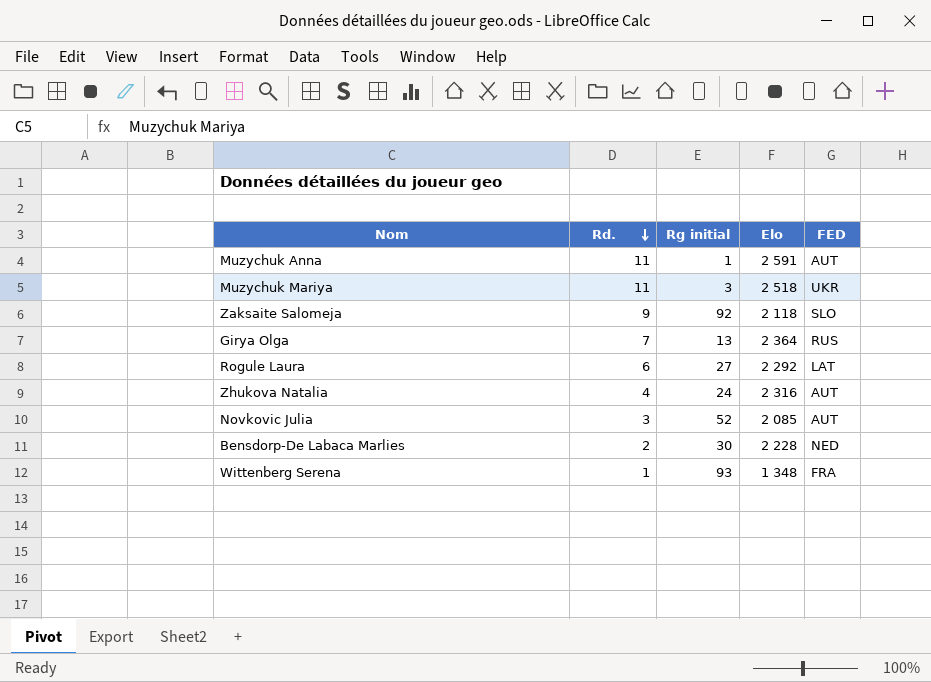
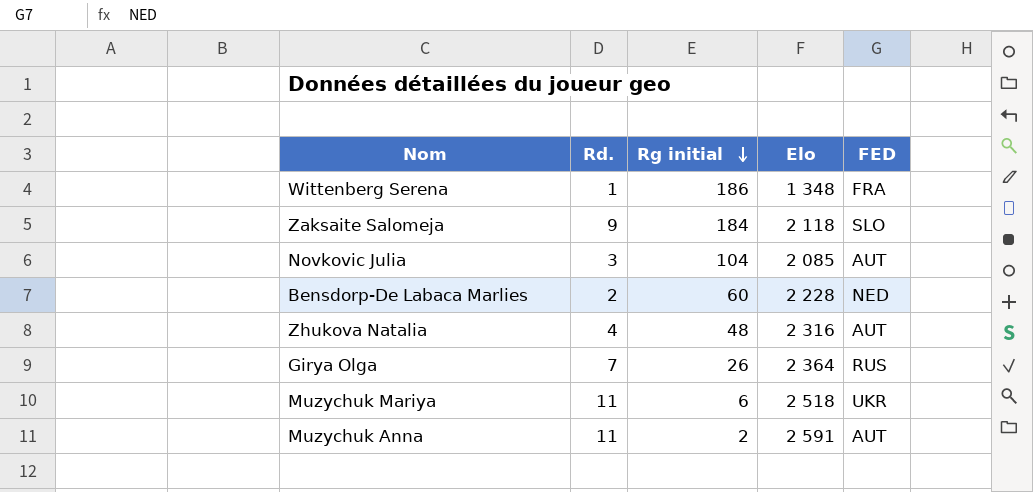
row order: Rd. descending -> Rg initial descending
row Rogule Laura: 6 | 27 | 2 292 | LAT -> none
Wittenberg Serena | Rg initial: 93 -> 186
Zaksaite Salomeja | Rg initial: 92 -> 184
Novkovic Julia | Rg initial: 52 -> 104
Bensdorp-De Labaca Marlies | Rg initial: 30 -> 60
Zhukova Natalia | Rg initial: 24 -> 48
Girya Olga | Rg initial: 13 -> 26
Muzychuk Mariya | Rg initial: 3 -> 6
Muzychuk Anna | Rg initial: 1 -> 2

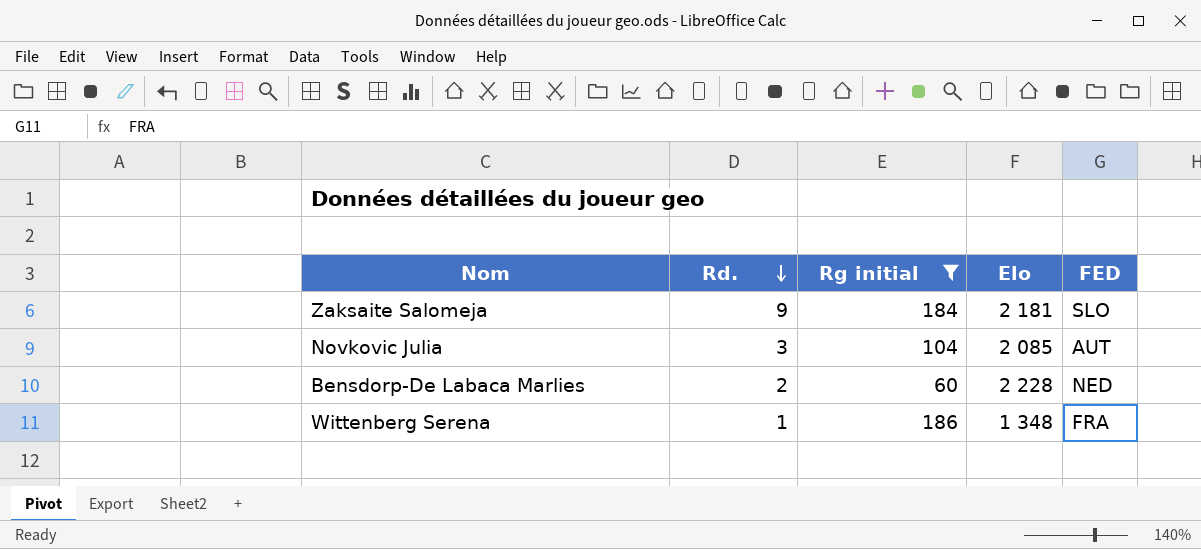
filter: none -> Rg initial >= 60
row order: Rg initial descending -> Rd. descending
Zaksaite Salomeja | Elo: 2 118 -> 2 181

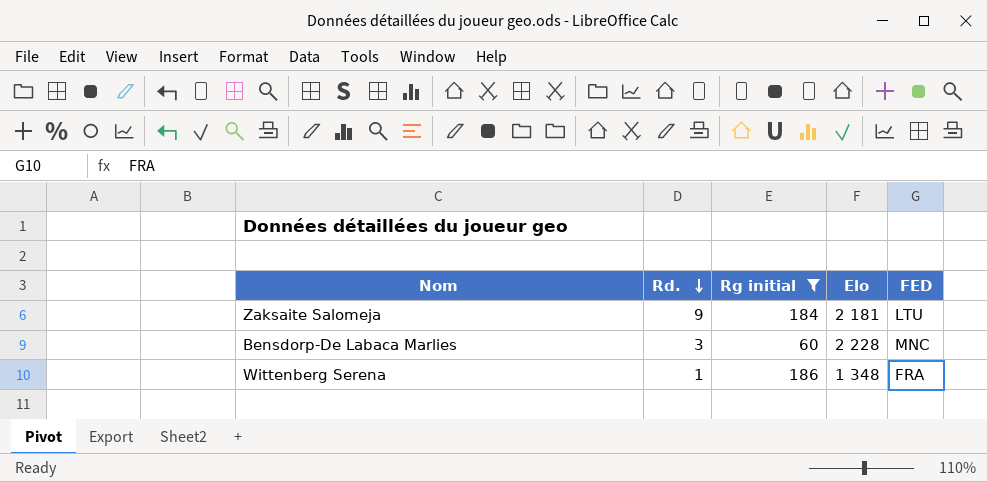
row Novkovic Julia: 3 | 104 | 2 085 | AUT -> none
Zaksaite Salomeja | FED: SLO -> LTU
Bensdorp-De Labaca Marlies | Rd.: 2 -> 3
Bensdorp-De Labaca Marlies | FED: NED -> MNC

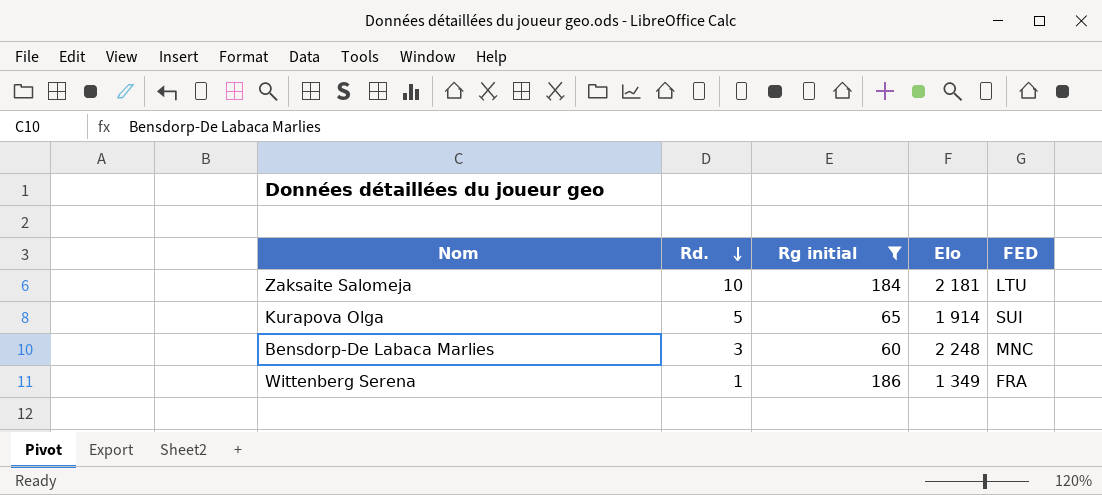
Zaksaite Salomeja | Rd.: 9 -> 10
row Kurapova Olga: none -> 5 | 65 | 1 914 | SUI
Bensdorp-De Labaca Marlies | Elo: 2 228 -> 2 248
Wittenberg Serena | Elo: 1 348 -> 1 349

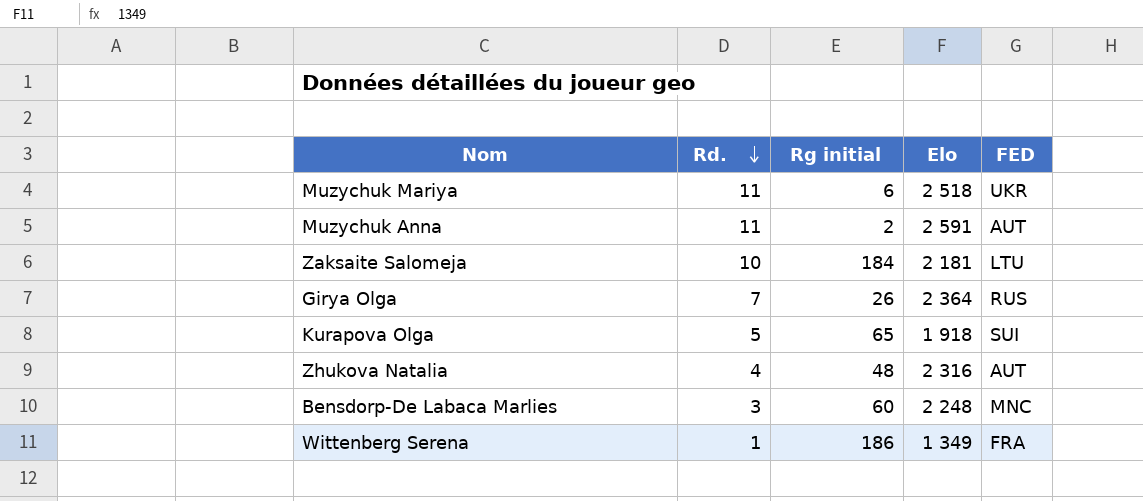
filter: Rg initial >= 60 -> none
Kurapova Olga | Elo: 1 914 -> 1 918

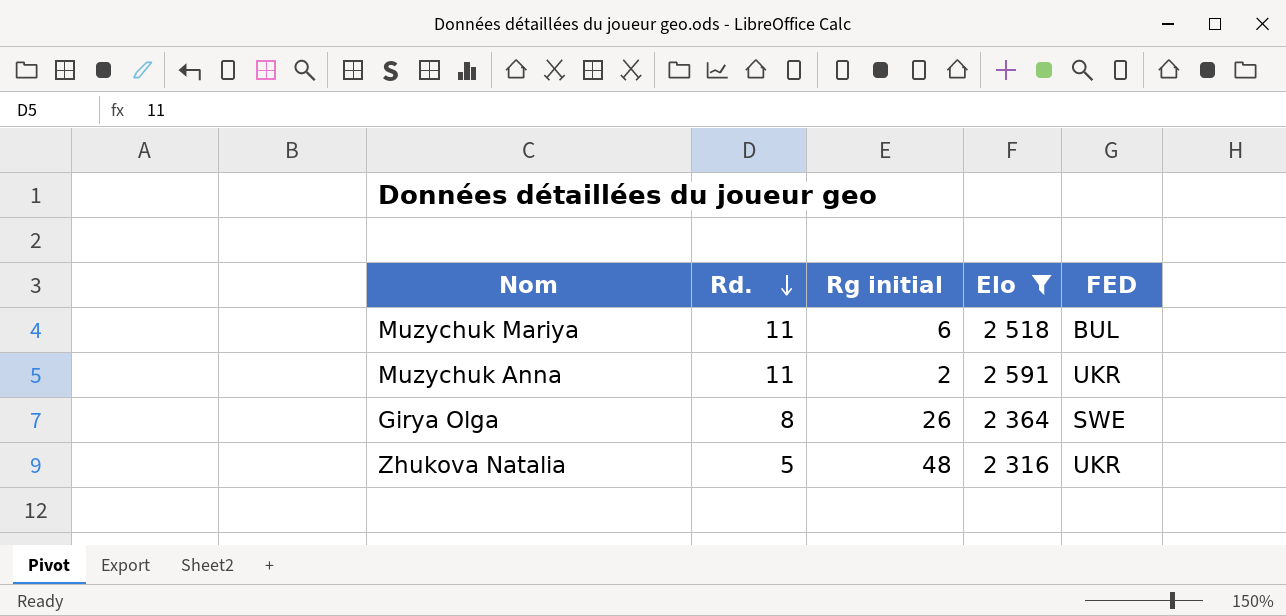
filter: none -> Elo >= 2 316
Muzychuk Mariya | FED: UKR -> BUL
Muzychuk Anna | FED: AUT -> UKR
Girya Olga | Rd.: 7 -> 8
Girya Olga | FED: RUS -> SWE
Zhukova Natalia | Rd.: 4 -> 5
Zhukova Natalia | FED: AUT -> UKR

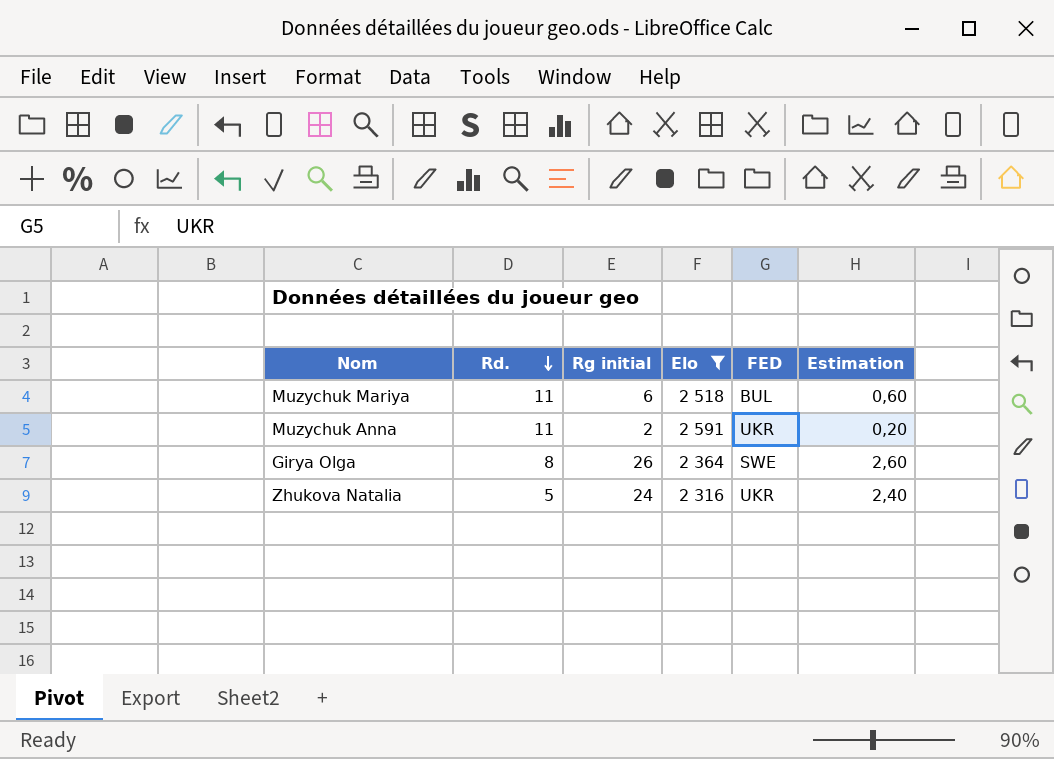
column Estimation | formula: none -> [Rg initial] * 0,1
Zhukova Natalia | Rg initial: 48 -> 24

